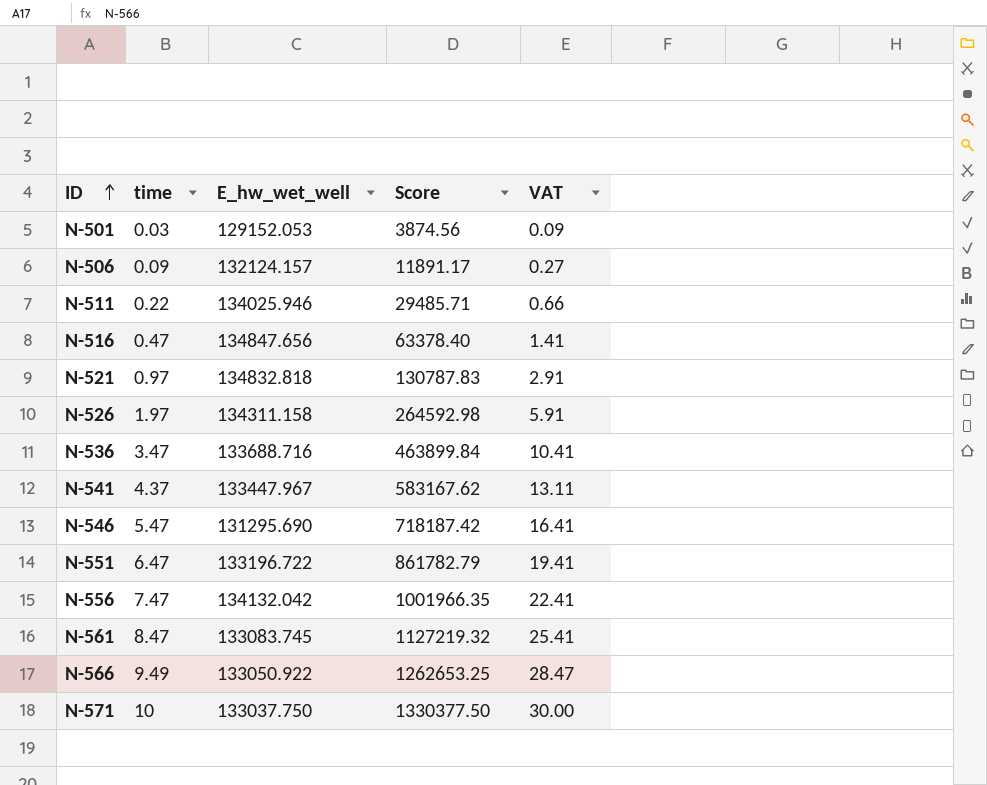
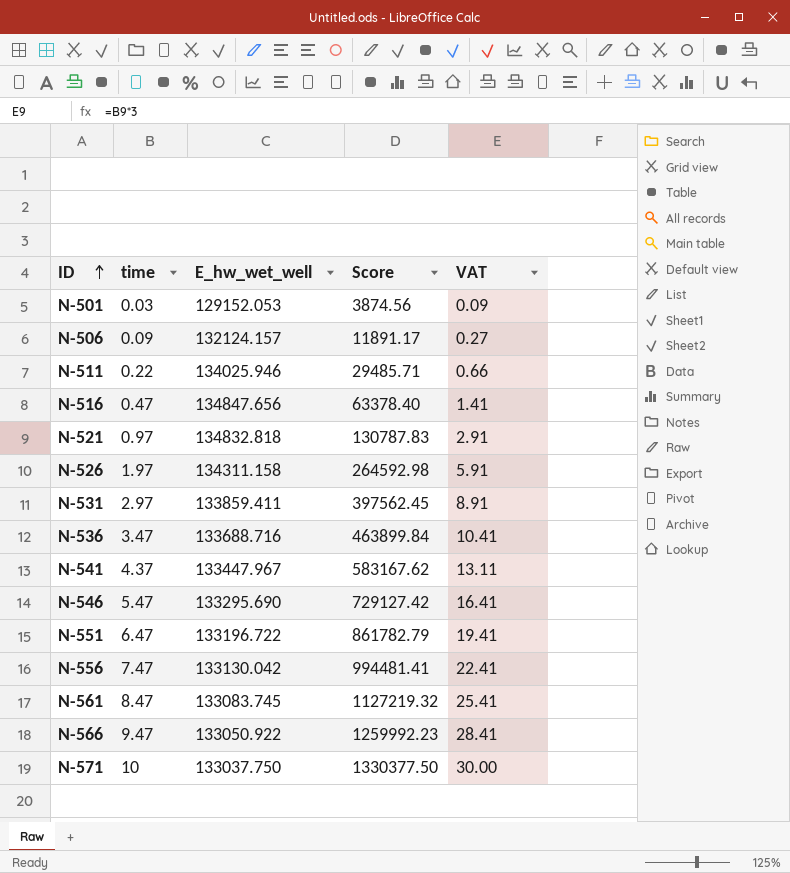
row N-531: none -> 2.97 | 133859.411 | 397562.45 | 8.91
N-546 | E_hw_wet_well: 131295.690 -> 133295.690
N-546 | Score: 718187.42 -> 729127.42
N-556 | E_hw_wet_well: 134132.042 -> 133130.042
N-556 | Score: 1001966.35 -> 994481.41
N-566 | time: 9.49 -> 9.47
N-566 | Score: 1262653.25 -> 1259992.23
N-566 | VAT: 28.47 -> 28.41

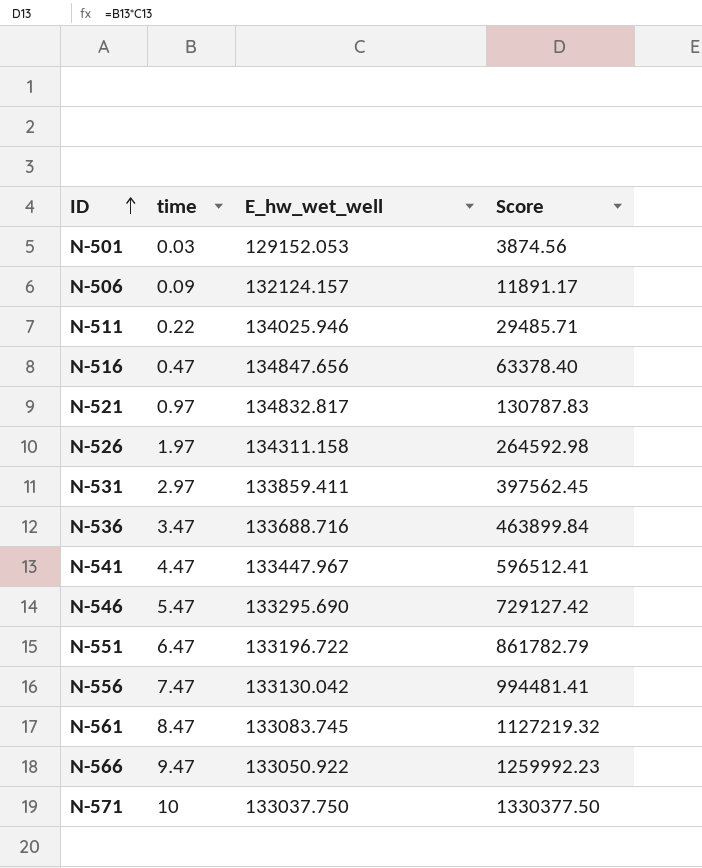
column VAT | formula: [time] * 3 -> none
N-521 | E_hw_wet_well: 134832.818 -> 134832.817
N-541 | time: 4.37 -> 4.47
N-541 | Score: 583167.62 -> 596512.41

